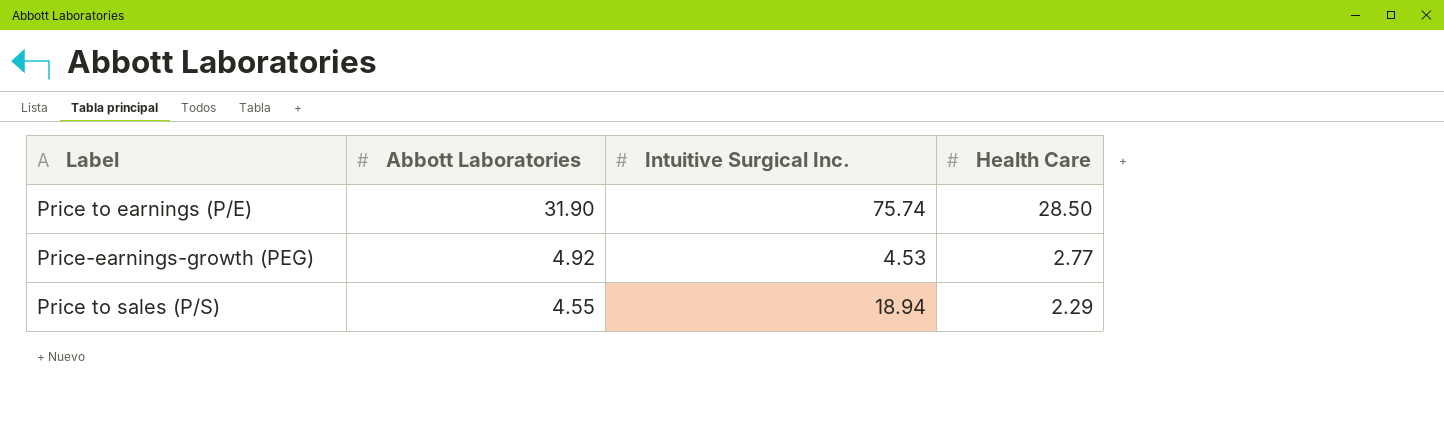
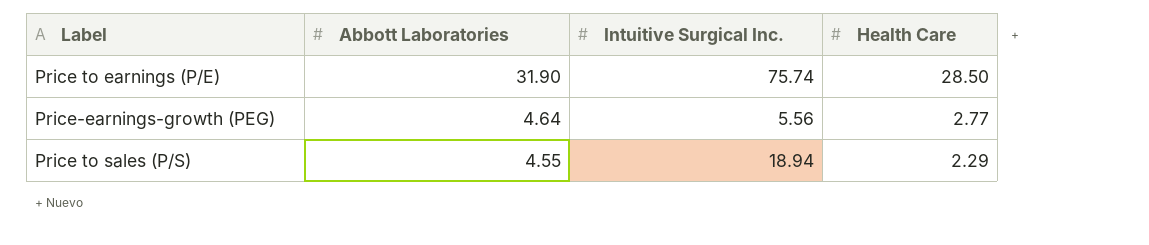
Price-earnings-growth (PEG) | Abbott Laboratories: 4.92 -> 4.64
Price-earnings-growth (PEG) | Intuitive Surgical Inc.: 4.53 -> 5.56

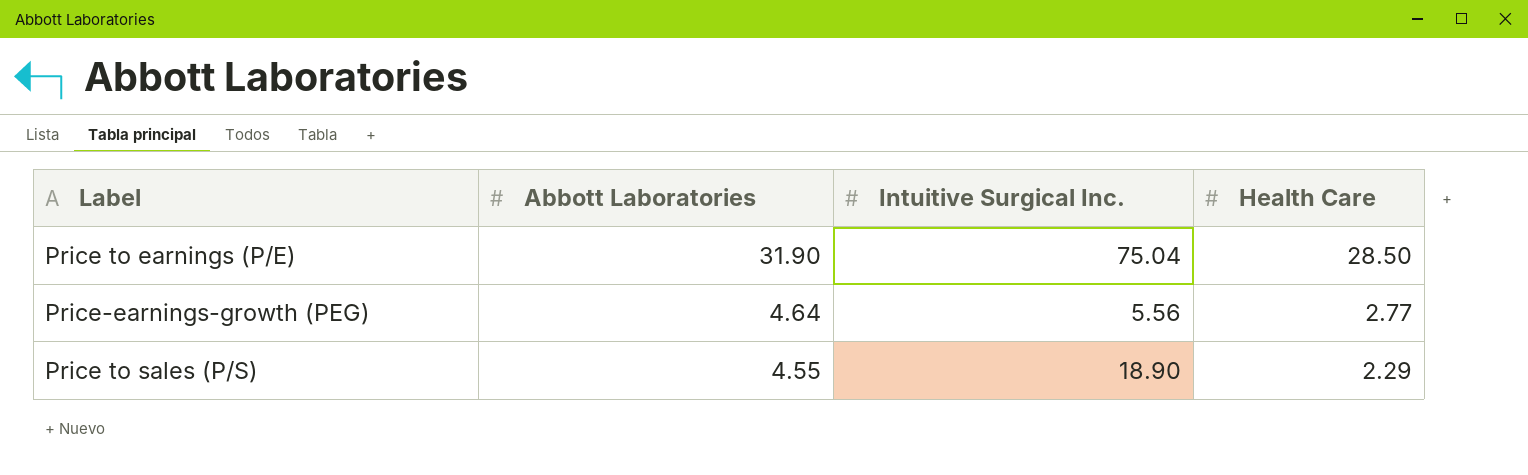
Price to earnings (P/E) | Intuitive Surgical Inc.: 75.74 -> 75.04
Price to sales (P/S) | Intuitive Surgical Inc.: 18.94 -> 18.90

